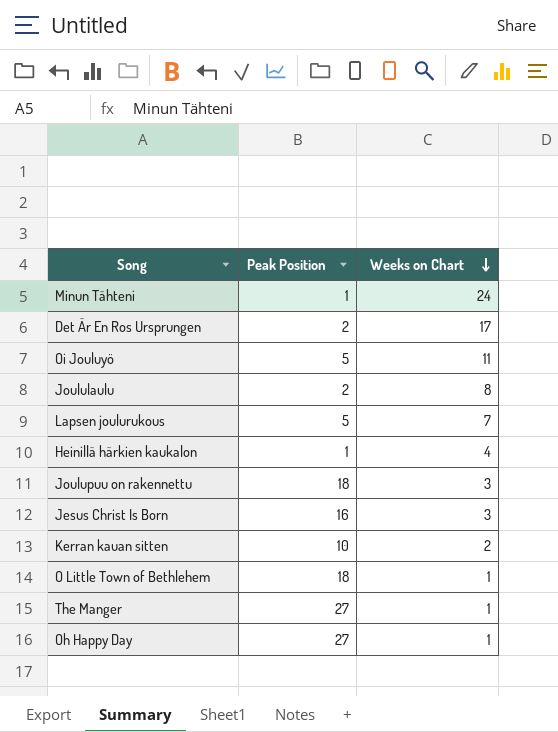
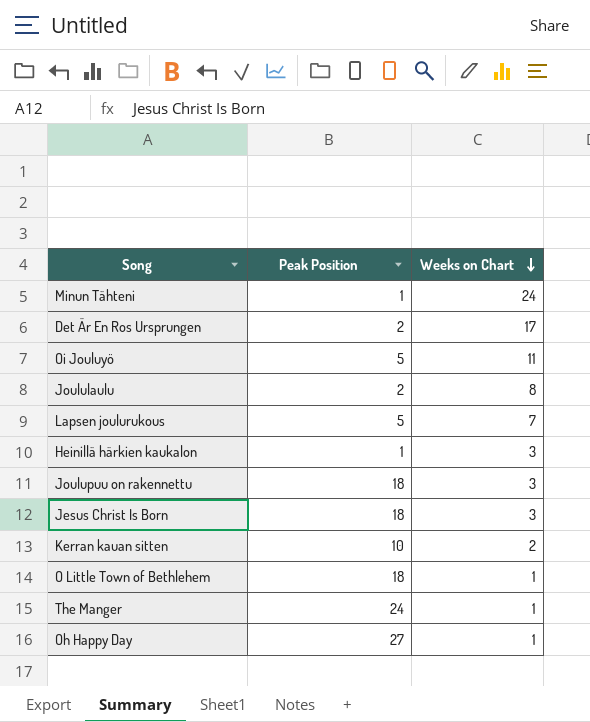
Heinillä härkien kaukalon | Weeks on Chart: 4 -> 3
Jesus Christ Is Born | Peak Position: 16 -> 18
The Manger | Peak Position: 27 -> 24

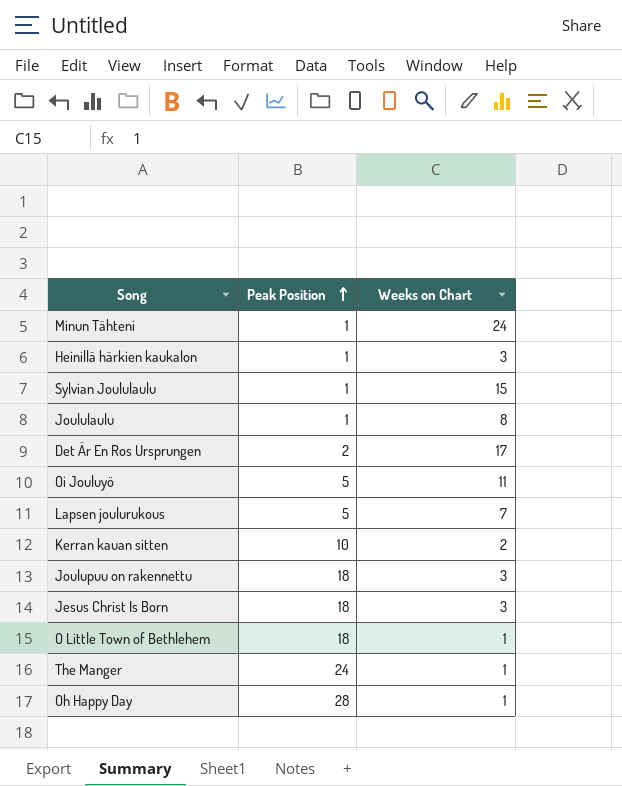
row order: Weeks on Chart descending -> Peak Position ascending
row Sylvian Joululaulu: none -> 1 | 15
Joululaulu | Peak Position: 2 -> 1
Oh Happy Day | Peak Position: 27 -> 28

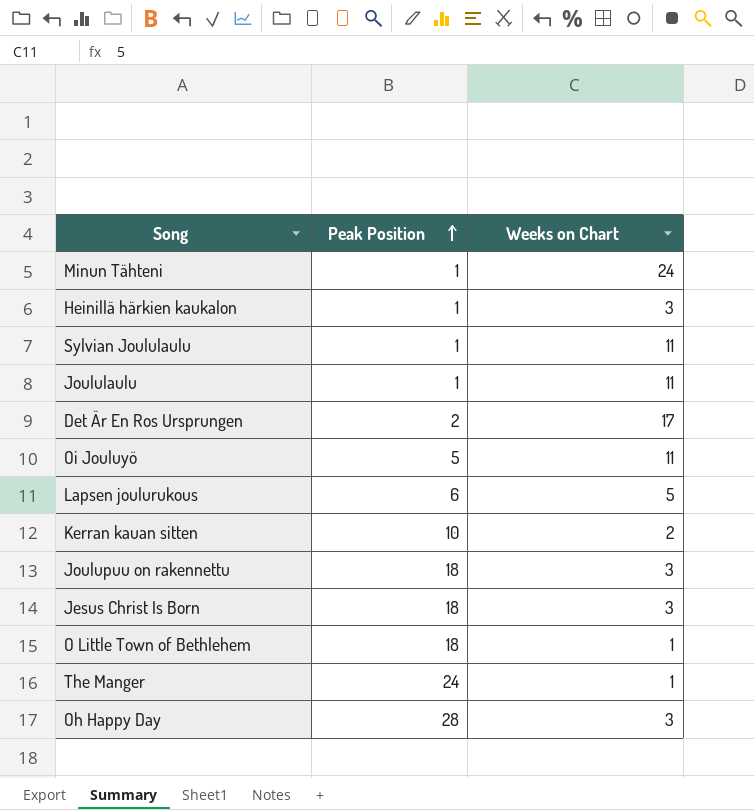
Sylvian Joululaulu | Weeks on Chart: 15 -> 11
Joululaulu | Weeks on Chart: 8 -> 11
Lapsen joulurukous | Peak Position: 5 -> 6
Lapsen joulurukous | Weeks on Chart: 7 -> 5
Oh Happy Day | Weeks on Chart: 1 -> 3

